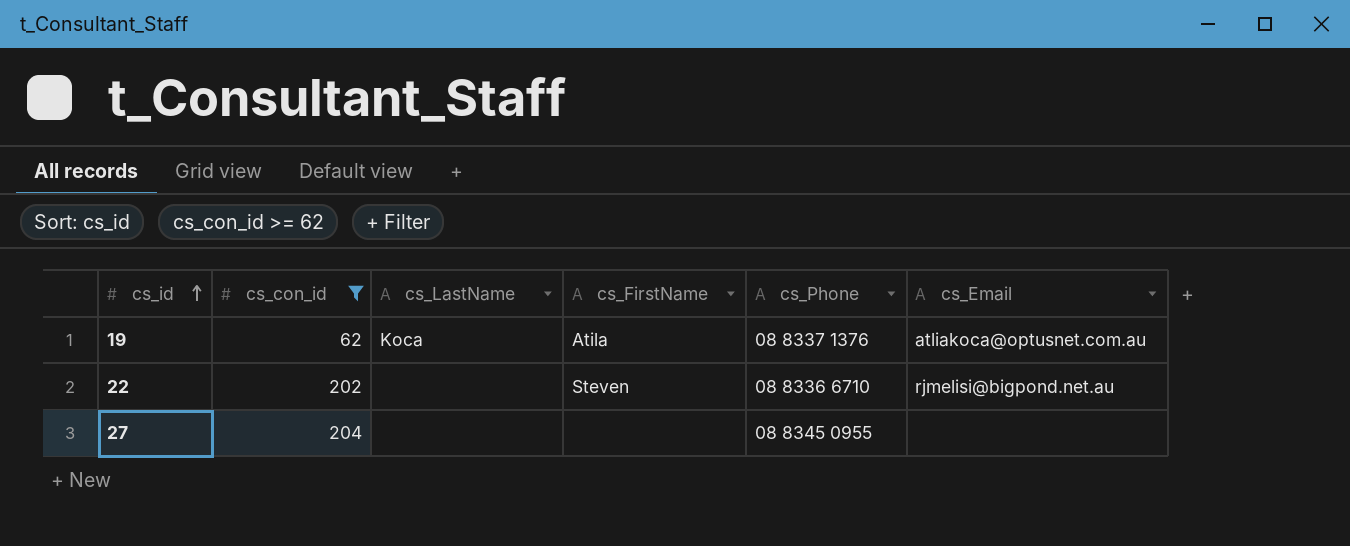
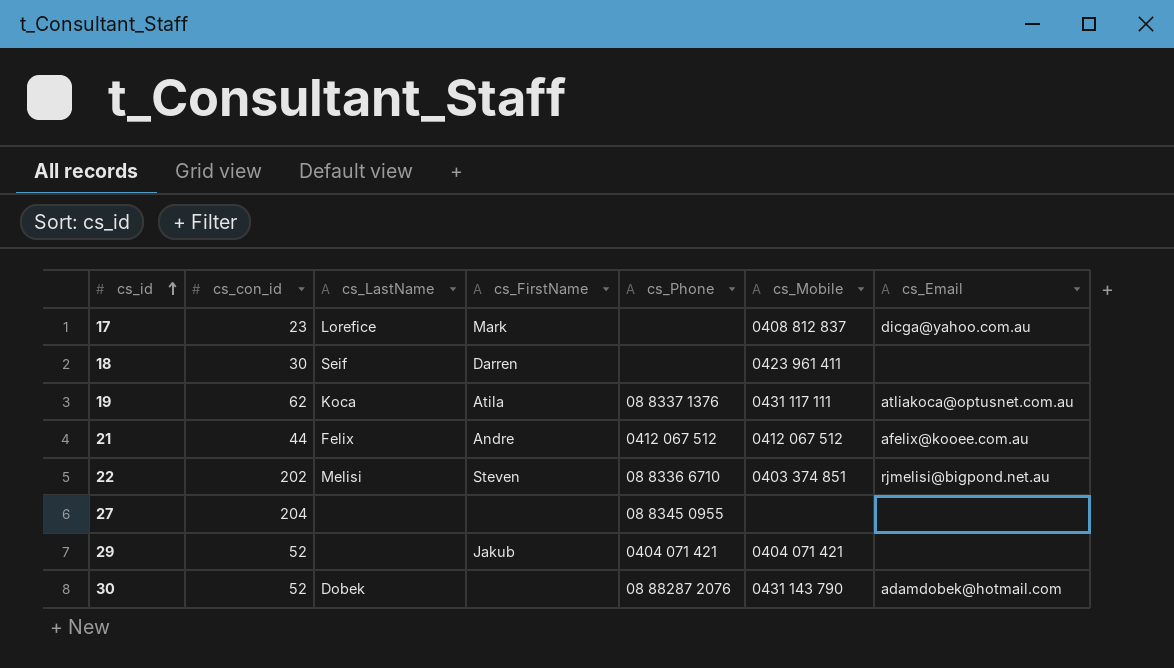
filter: cs_con_id >= 62 -> none
column cs_Mobile | position: none -> 6
22 | cs_LastName: none -> Melisi

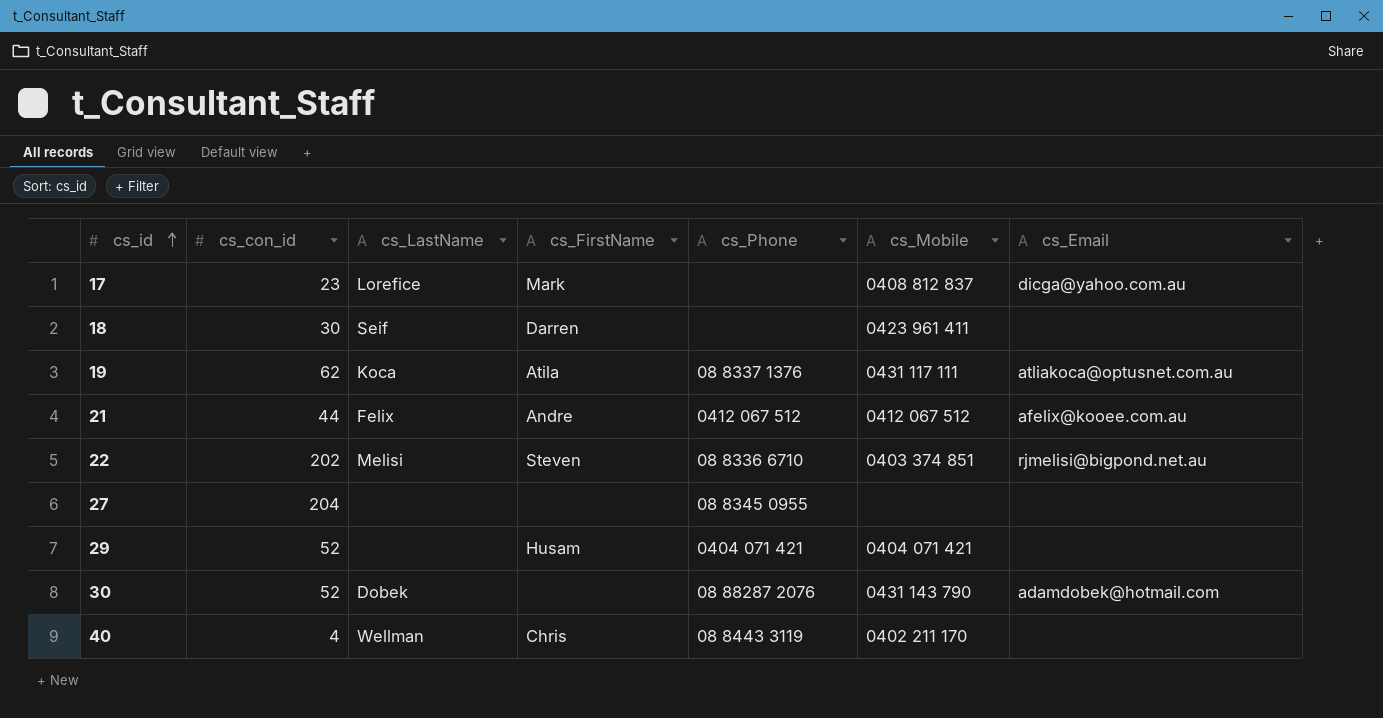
29 | cs_FirstName: Jakub -> Husam
row 40: none -> 4 | Wellman | Chris | 08 8443 3119 | 0402 211 170 | none

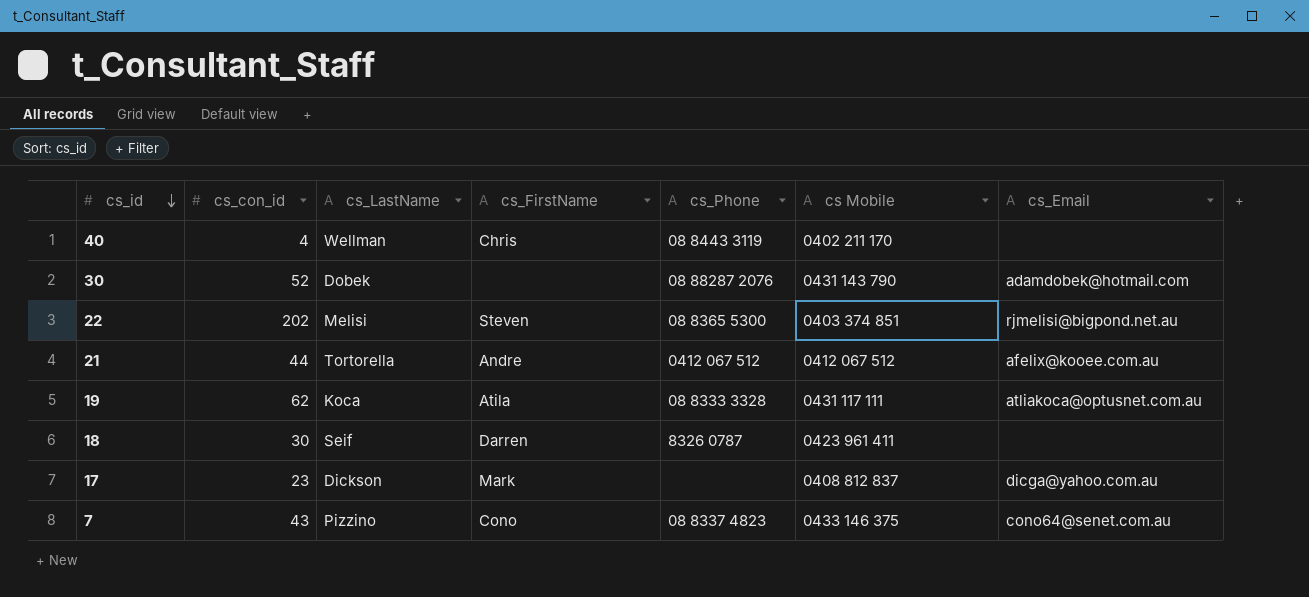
row order: cs_id ascending -> cs_id descending
column name: cs_Mobile -> cs Mobile
row 27: 204 | none | none | 08 8345 0955 | none | none -> none
row 29: 52 | none | Husam | 0404 071 421 | 0404 071 421 | none -> none
22 | cs_Phone: 08 8336 6710 -> 08 8365 5300
21 | cs_LastName: Felix -> Tortorella
19 | cs_Phone: 08 8337 1376 -> 08 8333 3328
18 | cs_Phone: none -> 8326 0787
17 | cs_LastName: Lorefice -> Dickson
row 7: none -> 43 | Pizzino | Cono | 08 8337 4823 | 0433 146 375 | cono64@senet.com.au

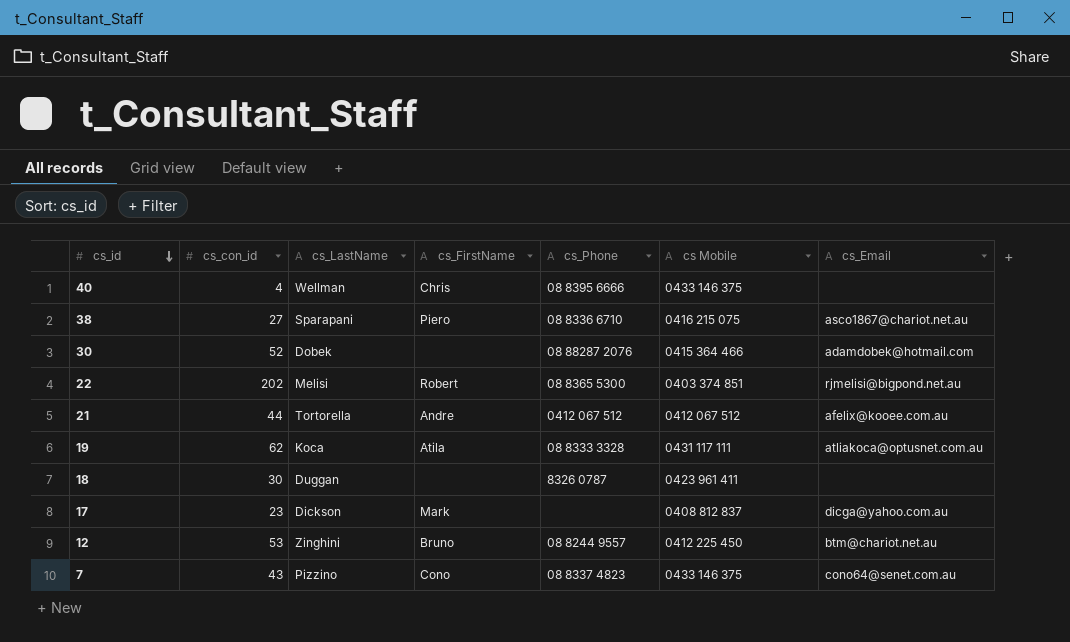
40 | cs_Phone: 08 8443 3119 -> 08 8395 6666
40 | cs Mobile: 0402 211 170 -> 0433 146 375
row 38: none -> 27 | Sparapani | Piero | 08 8336 6710 | 0416 215 075 | asco1867@chariot.net.au
30 | cs Mobile: 0431 143 790 -> 0415 364 466
22 | cs_FirstName: Steven -> Robert
18 | cs_LastName: Seif -> Duggan
18 | cs_FirstName: Darren -> none
row 12: none -> 53 | Zinghini | Bruno | 08 8244 9557 | 0412 225 450 | btm@chariot.net.au

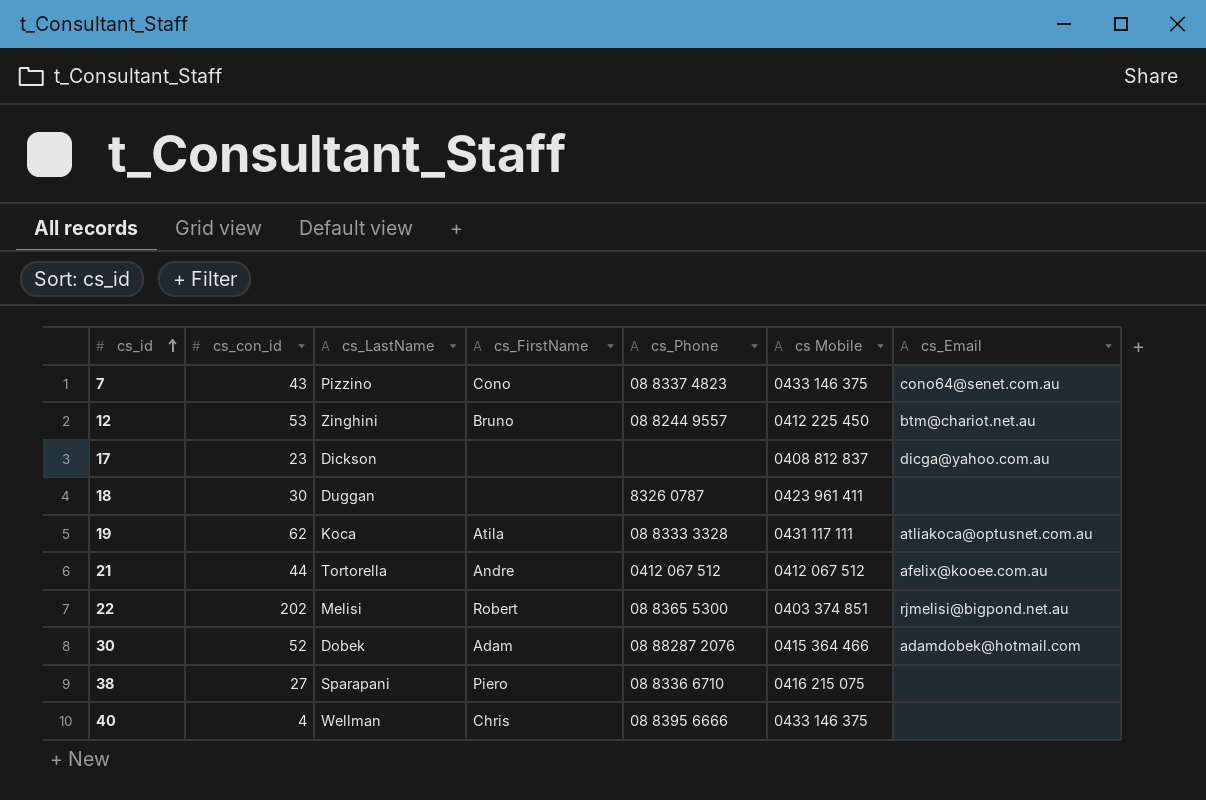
row order: cs_id descending -> cs_id ascending
17 | cs_FirstName: Mark -> none
30 | cs_FirstName: none -> Adam
38 | cs_Email: asco1867@chariot.net.au -> none

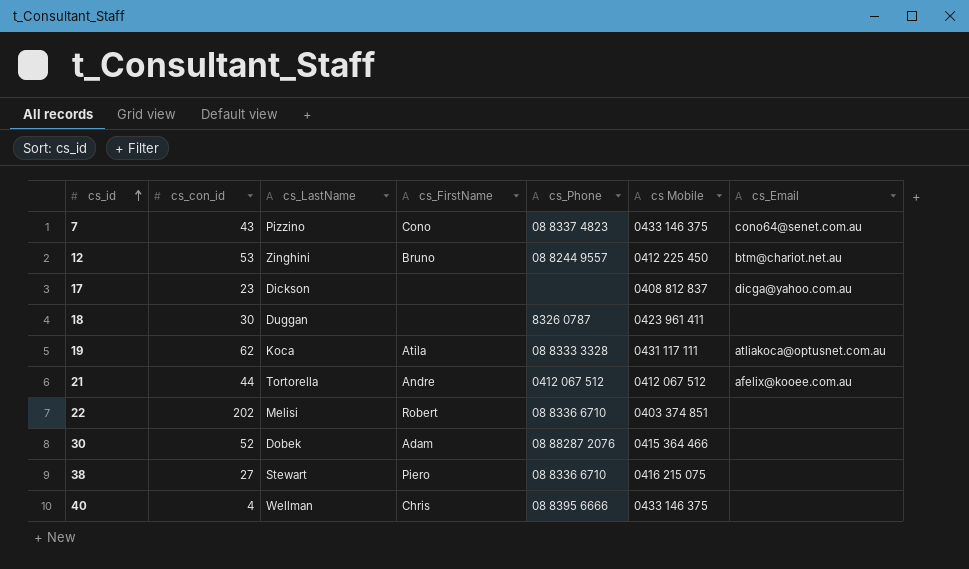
22 | cs_Phone: 08 8365 5300 -> 08 8336 6710
22 | cs_Email: rjmelisi@bigpond.net.au -> none
30 | cs_Email: adamdobek@hotmail.com -> none
38 | cs_LastName: Sparapani -> Stewart

